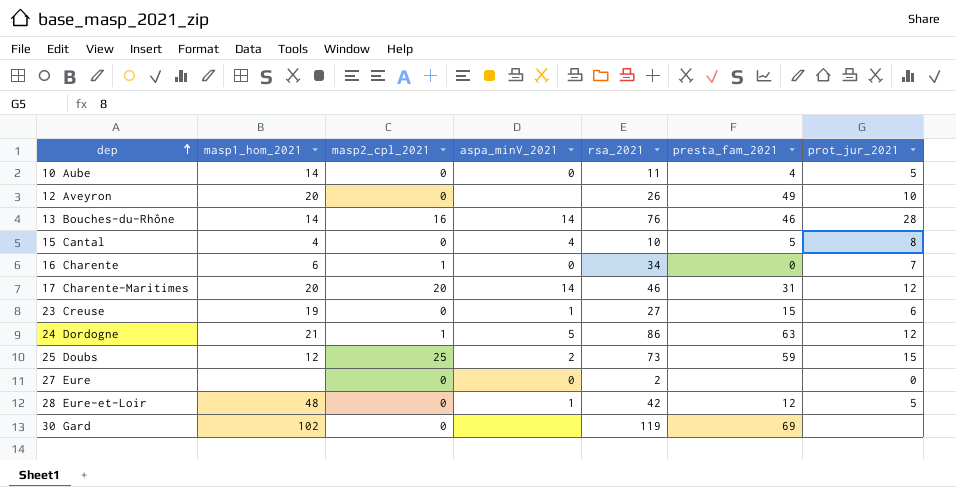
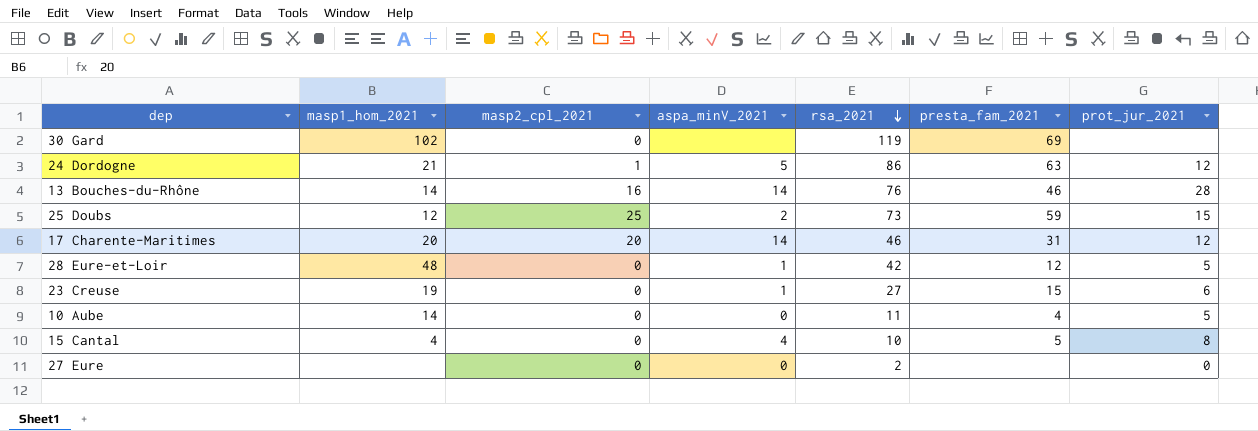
row order: dep ascending -> rsa_2021 descending
row 12 Aveyron: 20 | 0 | none | 26 | 49 | 10 -> none
row 16 Charente: 6 | 1 | 0 | 34 | 0 | 7 -> none

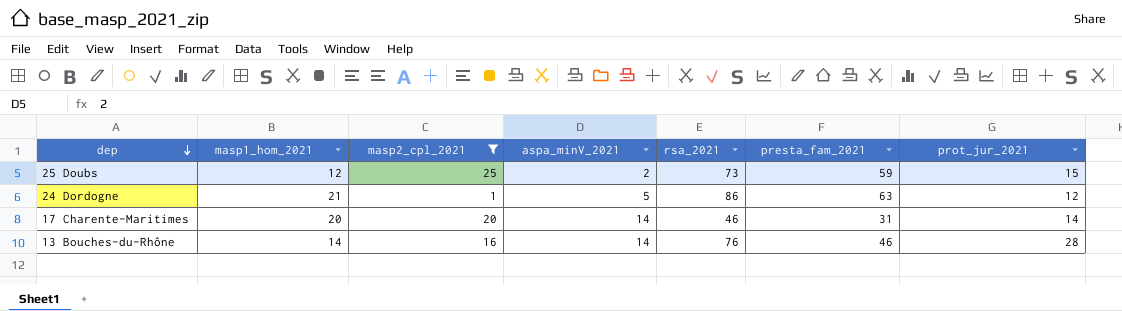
filter: none -> masp2_cpl_2021 != 0
row order: rsa_2021 descending -> dep descending
17 Charente-Maritimes | prot_jur_2021: 12 -> 14

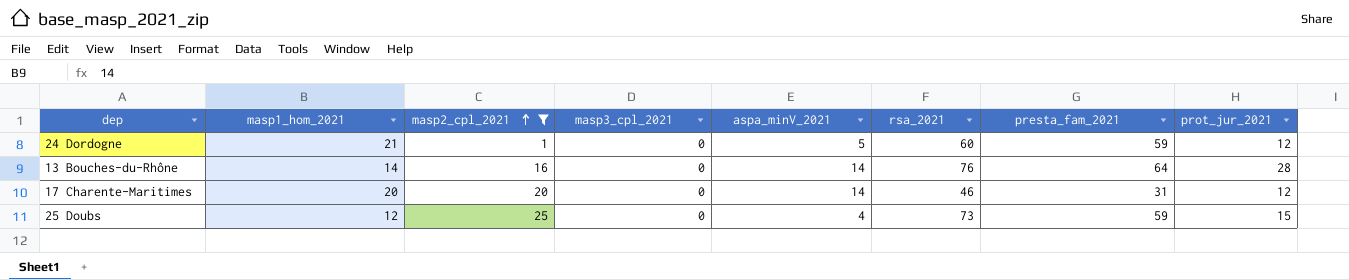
row order: dep descending -> masp2_cpl_2021 ascending
column masp3_cpl_2021 | position: none -> 4
24 Dordogne | rsa_2021: 86 -> 60
24 Dordogne | presta_fam_2021: 63 -> 59
13 Bouches-du-Rhône | presta_fam_2021: 46 -> 64
17 Charente-Maritimes | prot_jur_2021: 14 -> 12
25 Doubs | aspa_minV_2021: 2 -> 4

